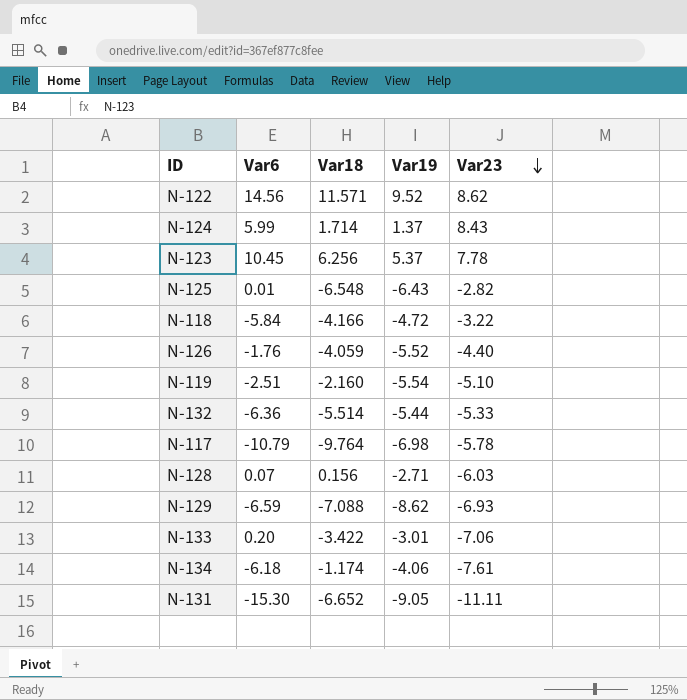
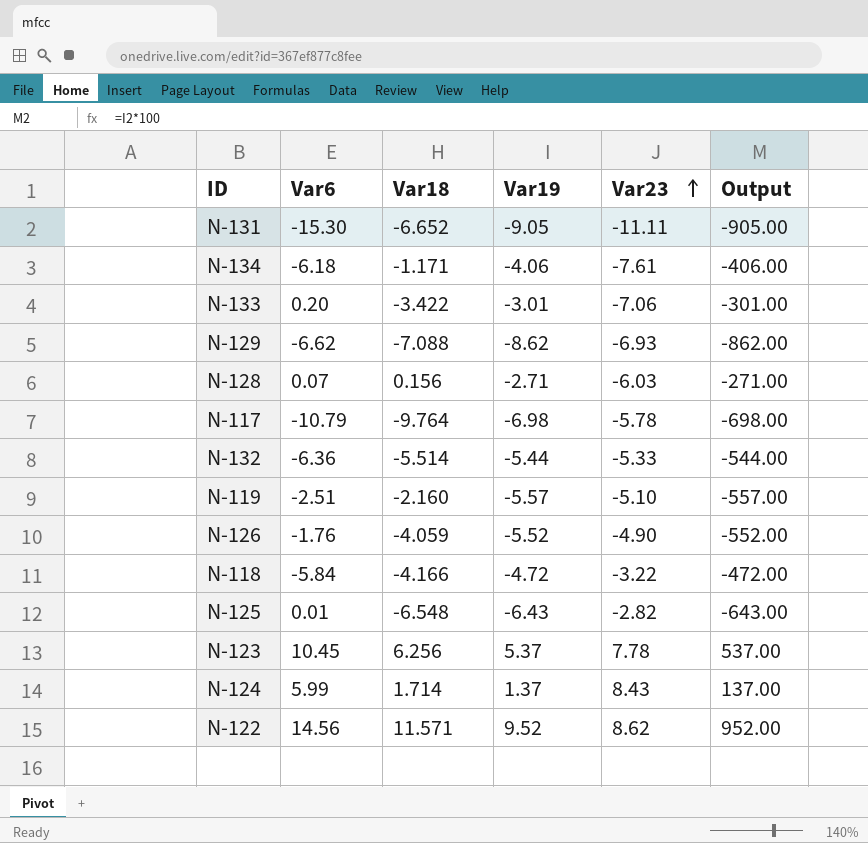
row order: Var23 descending -> Var23 ascending
column Output | formula: none -> [Var19] * 100
N-134 | Var18: -1.174 -> -1.171
N-129 | Var6: -6.59 -> -6.62
N-119 | Var19: -5.54 -> -5.57
N-126 | Var23: -4.40 -> -4.90

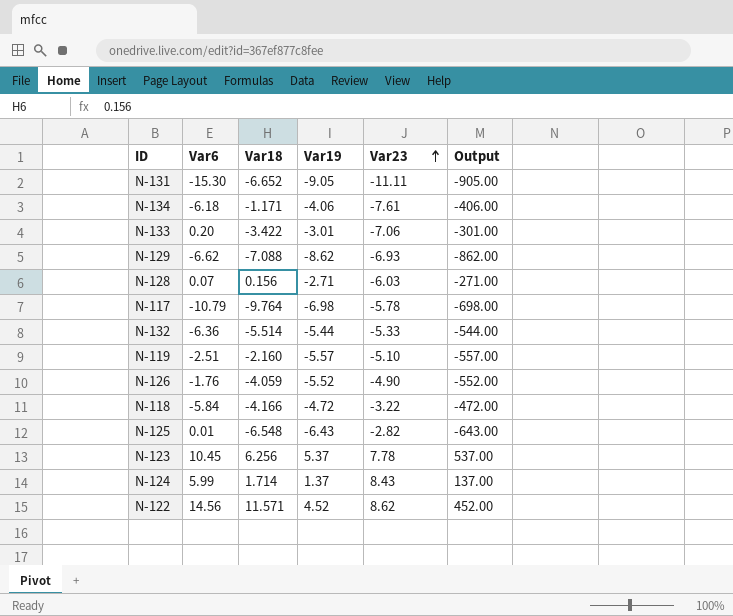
N-122 | Var19: 9.52 -> 4.52
N-122 | Output: 952.00 -> 452.00

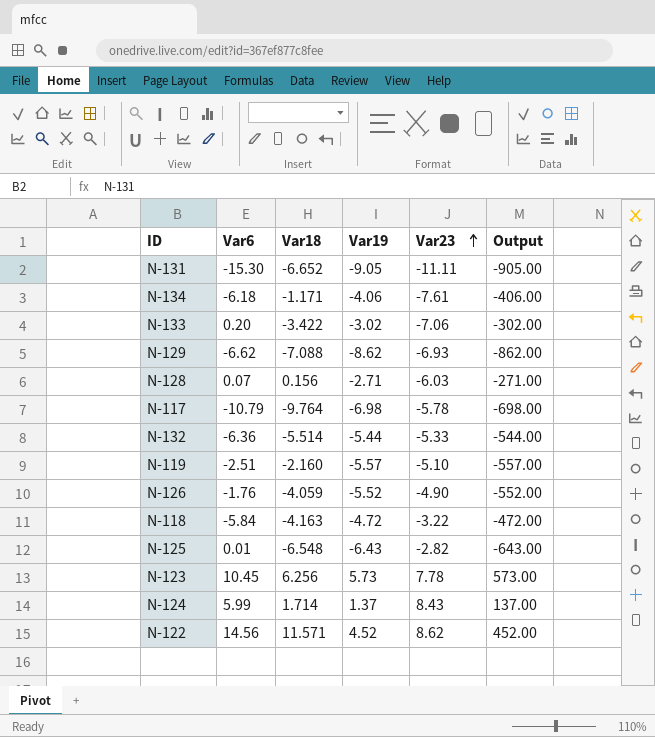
N-133 | Var19: -3.01 -> -3.02
N-133 | Output: -301.00 -> -302.00
N-118 | Var18: -4.166 -> -4.163
N-123 | Var19: 5.37 -> 5.73
N-123 | Output: 537.00 -> 573.00

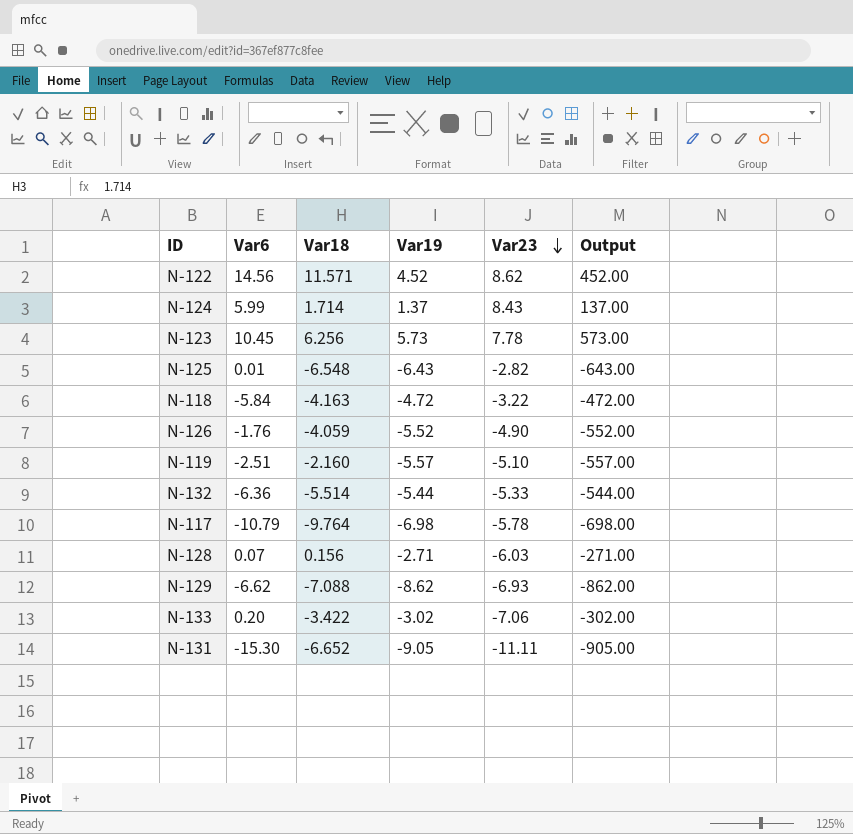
row order: Var23 ascending -> Var23 descending
row N-134: -6.18 | -1.171 | -4.06 | -7.61 | -406.00 -> none

